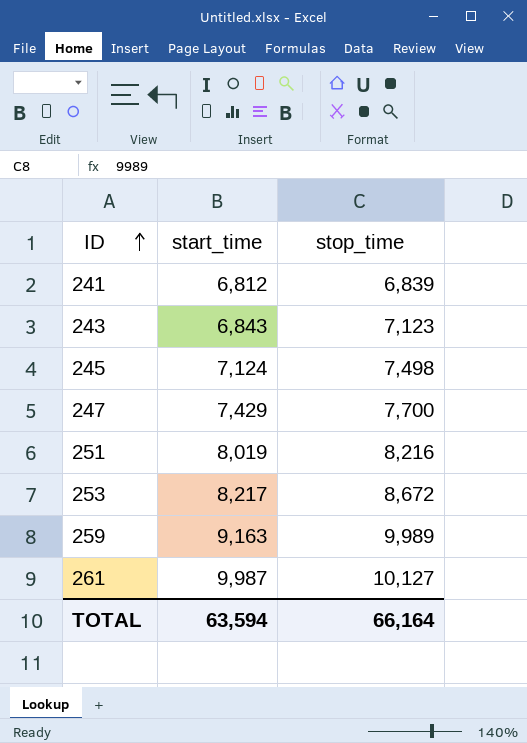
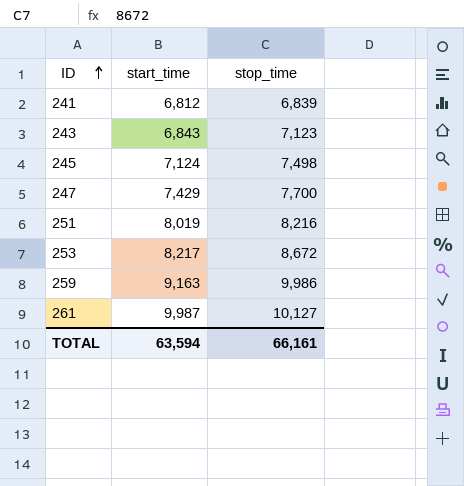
259 | stop_time: 9,989 -> 9,986
TOTAL | stop_time: 66,164 -> 66,161

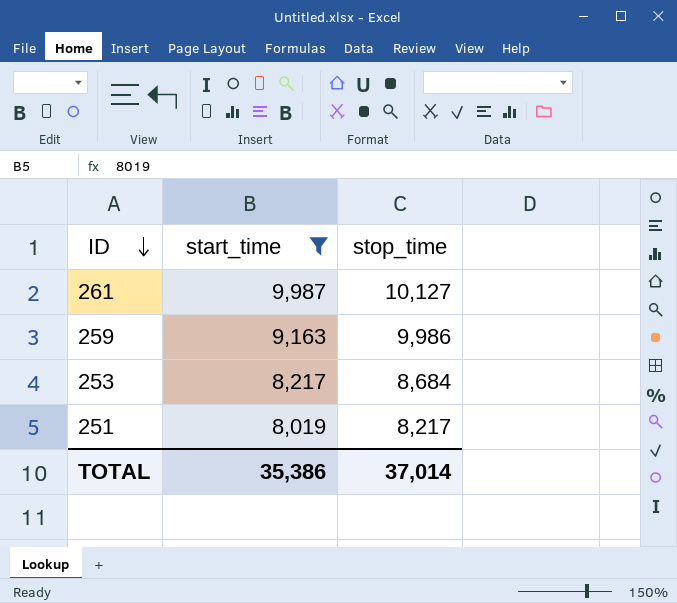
filter: none -> start_time >= 8,019
row order: ID ascending -> ID descending
253 | stop_time: 8,672 -> 8,684
251 | stop_time: 8,216 -> 8,217
TOTAL | start_time: 63,594 -> 35,386
TOTAL | stop_time: 66,161 -> 37,014

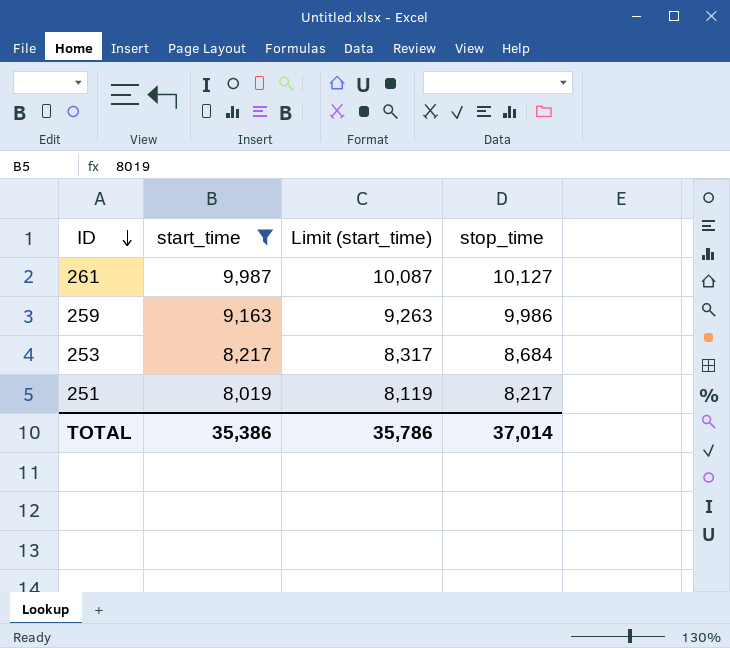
column Limit (start_time) | formula: none -> [start_time] + 100

